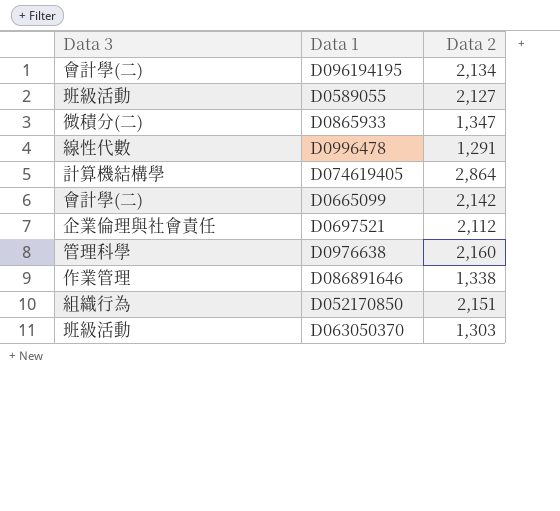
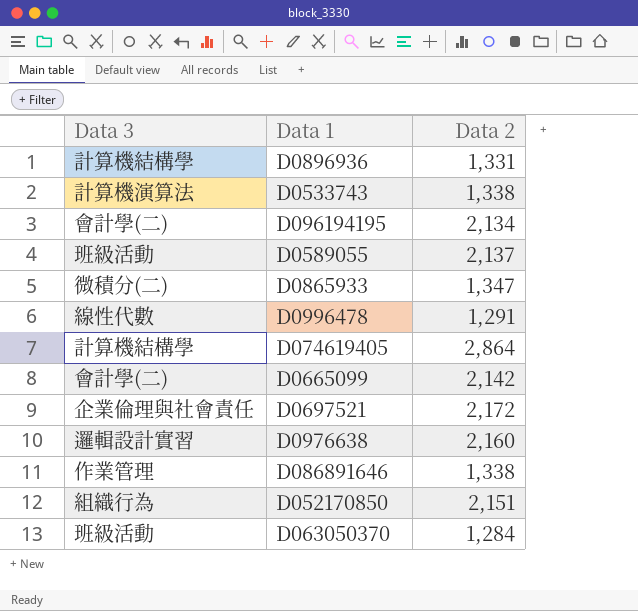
row D0896936: none -> 計算機結構學 | 1,331
row D0533743: none -> 計算機演算法 | 1,338
D0589055 | Data 2: 2,127 -> 2,137
D0697521 | Data 2: 2,112 -> 2,172
D0976638 | Data 3: 管理科學 -> 邏輯設計實習
D063050370 | Data 2: 1,303 -> 1,284

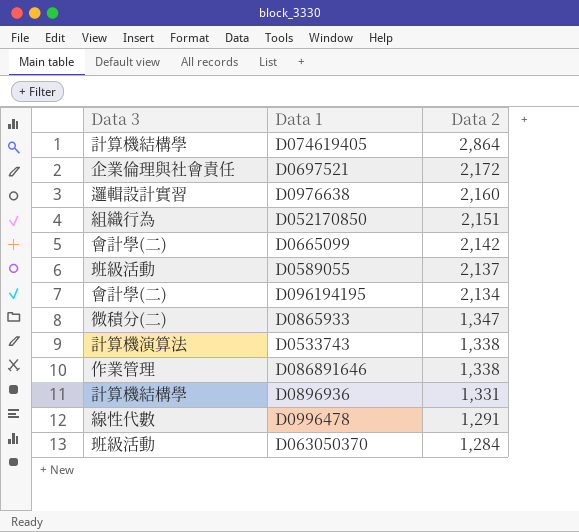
row order: none -> Data 2 descending

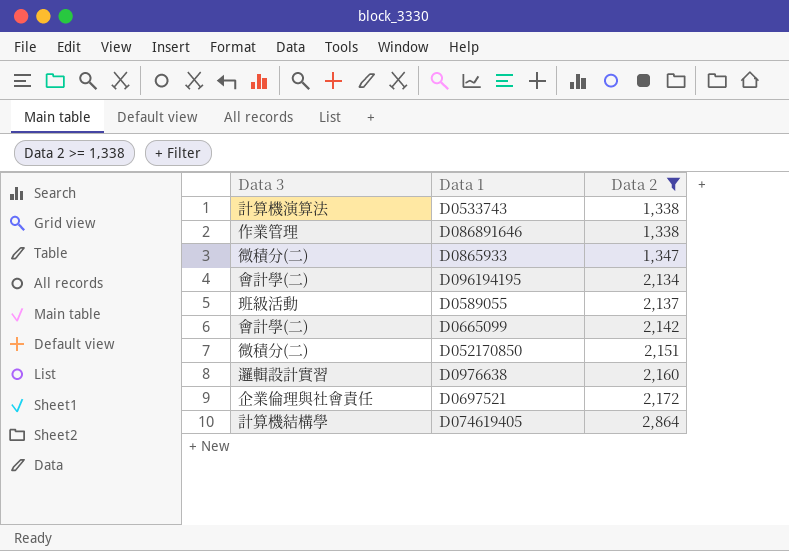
filter: none -> Data 2 >= 1,338
row order: Data 2 descending -> Data 2 ascending
D052170850 | Data 3: 組織行為 -> 微積分(二)

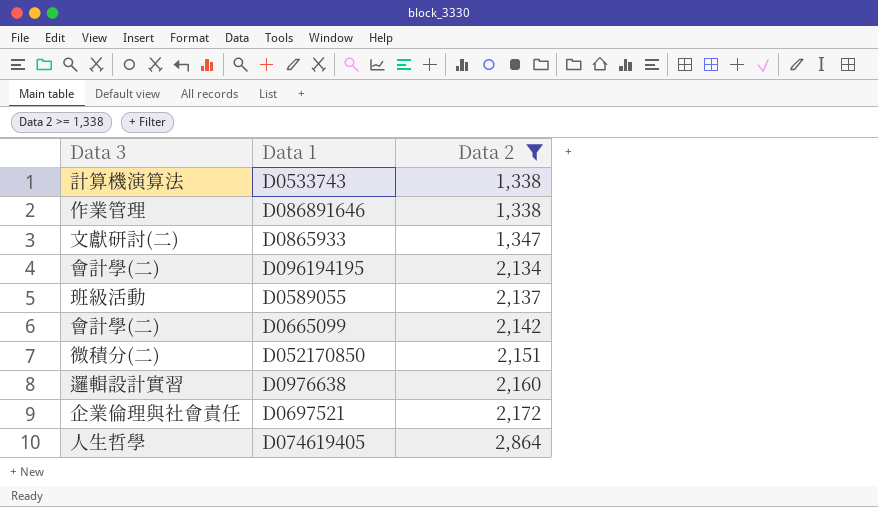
D0865933 | Data 3: 微積分(二) -> 文獻研討(二)
D074619405 | Data 3: 計算機結構學 -> 人生哲學

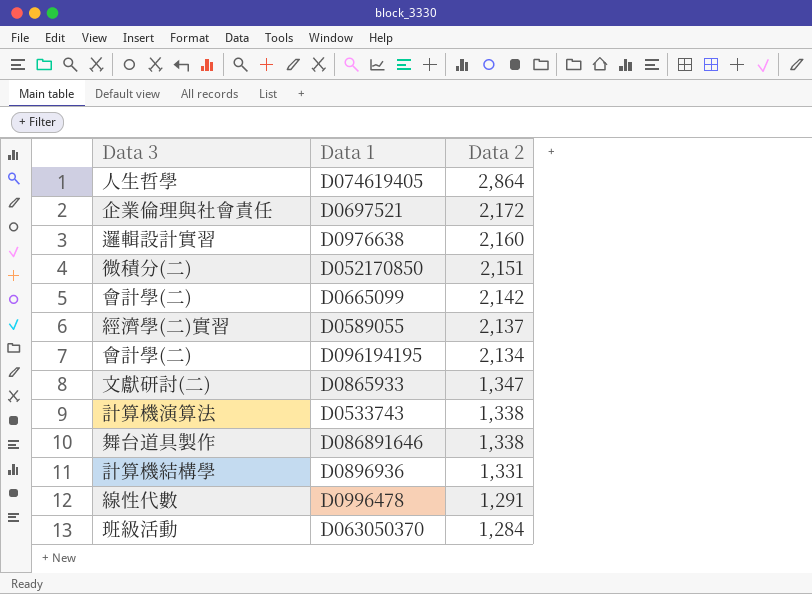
filter: Data 2 >= 1,338 -> none
row order: Data 2 ascending -> Data 2 descending
D0589055 | Data 3: 班級活動 -> 經濟學(二)實習
D086891646 | Data 3: 作業管理 -> 舞台道具製作

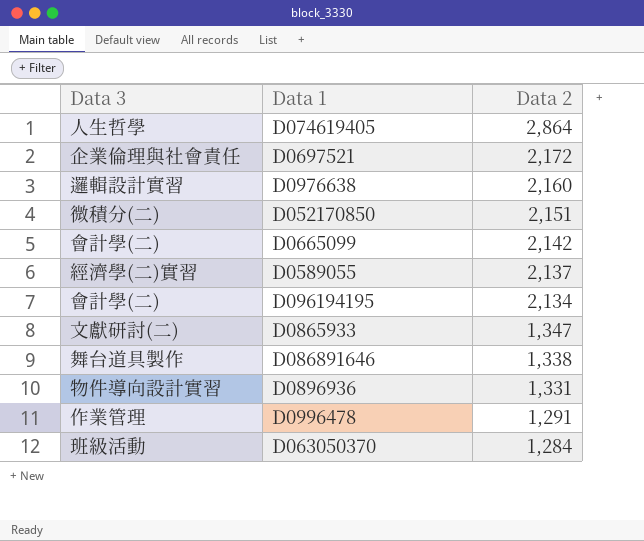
row D0533743: 計算機演算法 | 1,338 -> none
D0896936 | Data 3: 計算機結構學 -> 物件導向設計實習
D0996478 | Data 3: 線性代數 -> 作業管理

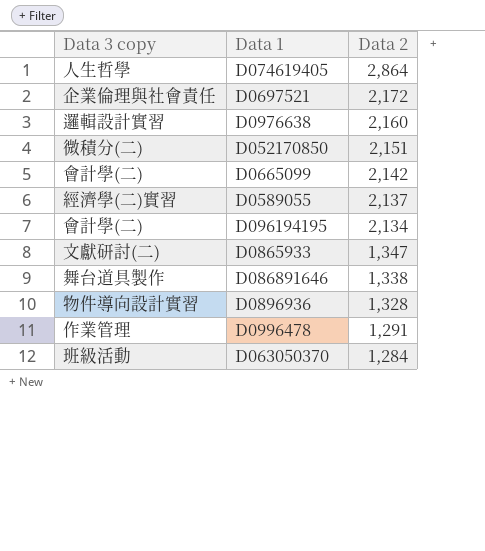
column name: Data 3 -> Data 3 copy
D0896936 | Data 2: 1,331 -> 1,328

